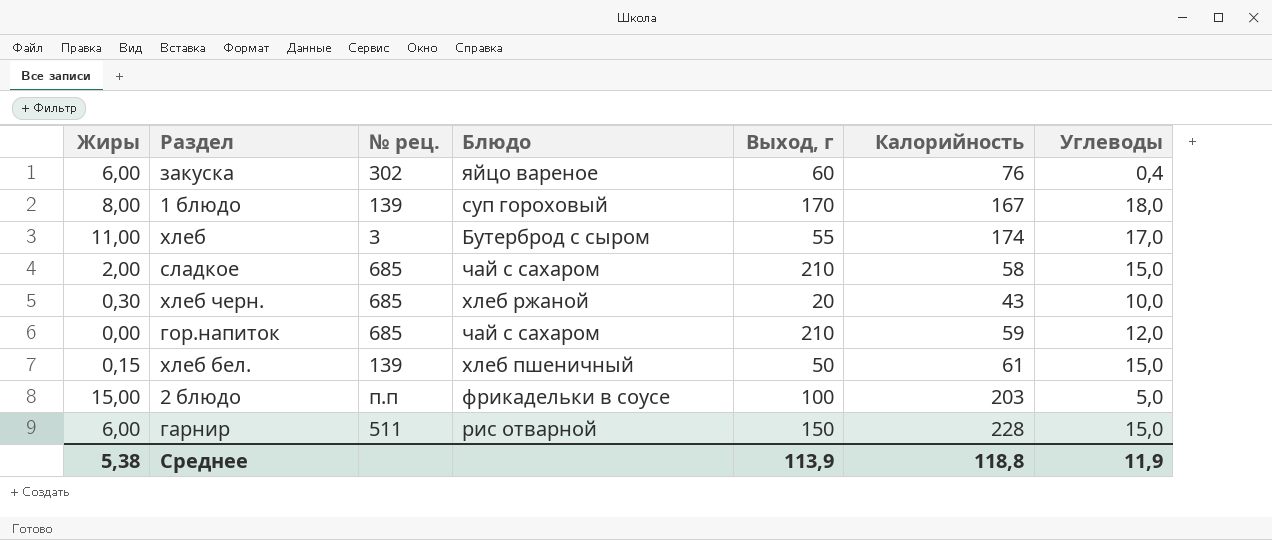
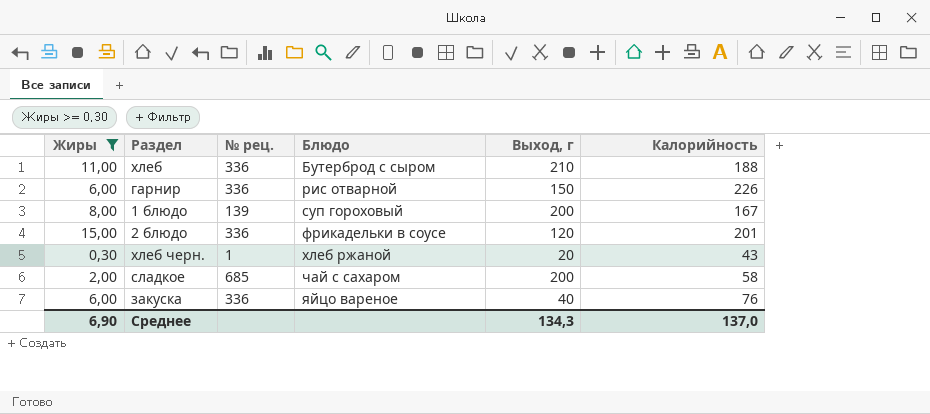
filter: none -> Жиры >= 0,30
row order: none -> Блюдо ascending
column Углеводы | position: 7 -> none
хлеб | № рец.: 3 -> 336
хлеб | Выход, г: 55 -> 210
хлеб | Калорийность: 174 -> 188
гарнир | № рец.: 511 -> 336
гарнир | Калорийность: 228 -> 226
1 блюдо | Выход, г: 170 -> 200
2 блюдо | № рец.: п.п -> 336
2 блюдо | Выход, г: 100 -> 120
2 блюдо | Калорийность: 203 -> 201
хлеб черн. | № рец.: 685 -> 1
сладкое | Выход, г: 210 -> 200
закуска | № рец.: 302 -> 336
закуска | Выход, г: 60 -> 40
Среднее | Жиры: 5,38 -> 6,90
Среднее | Выход, г: 113,9 -> 134,3
Среднее | Калорийность: 118,8 -> 137,0

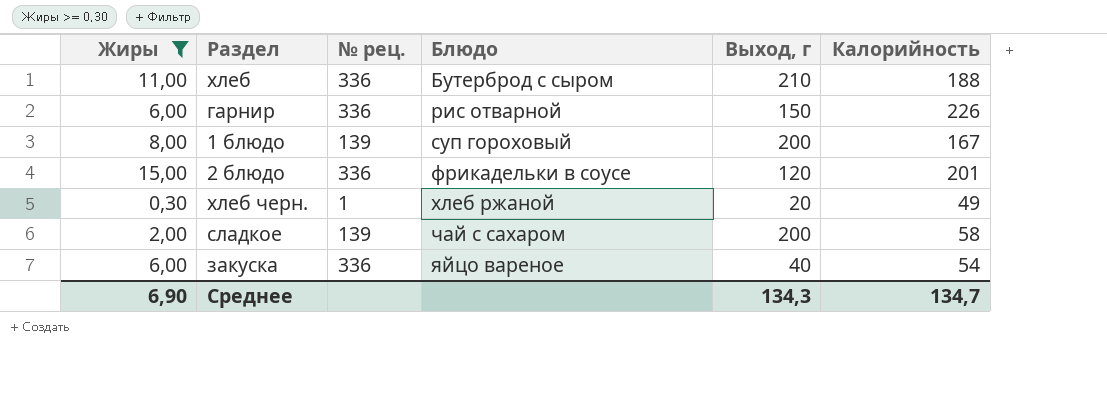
хлеб черн. | Калорийность: 43 -> 49
сладкое | № рец.: 685 -> 139
закуска | Калорийность: 76 -> 54
Среднее | Калорийность: 137,0 -> 134,7

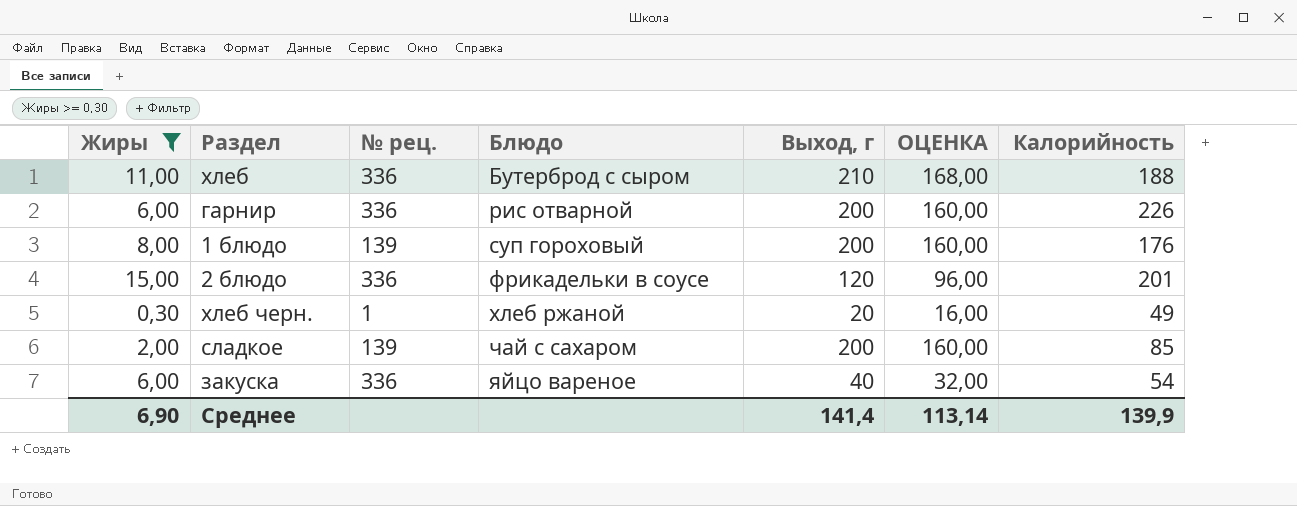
column ОЦЕНКА | formula: none -> [Выход, г] * 0,8
гарнир | Выход, г: 150 -> 200
1 блюдо | Калорийность: 167 -> 176
сладкое | Калорийность: 58 -> 85
Среднее | Выход, г: 134,3 -> 141,4
Среднее | Калорийность: 134,7 -> 139,9

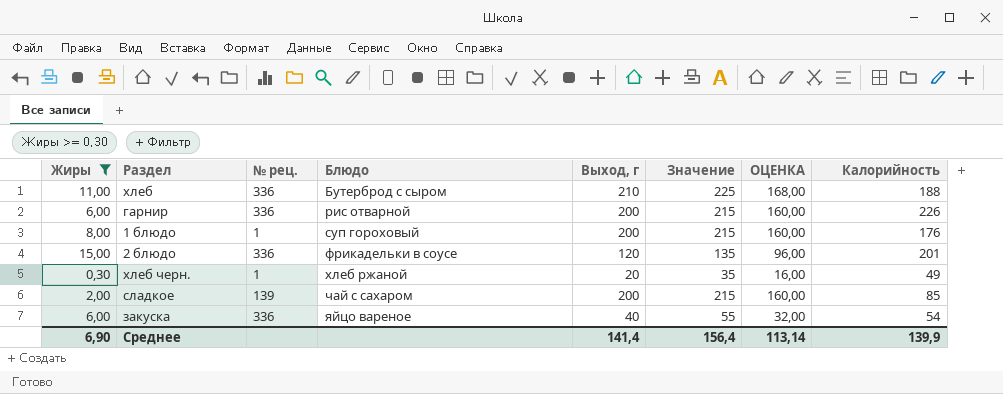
column Значение | formula: none -> [Выход, г] + 15
1 блюдо | № рец.: 139 -> 1

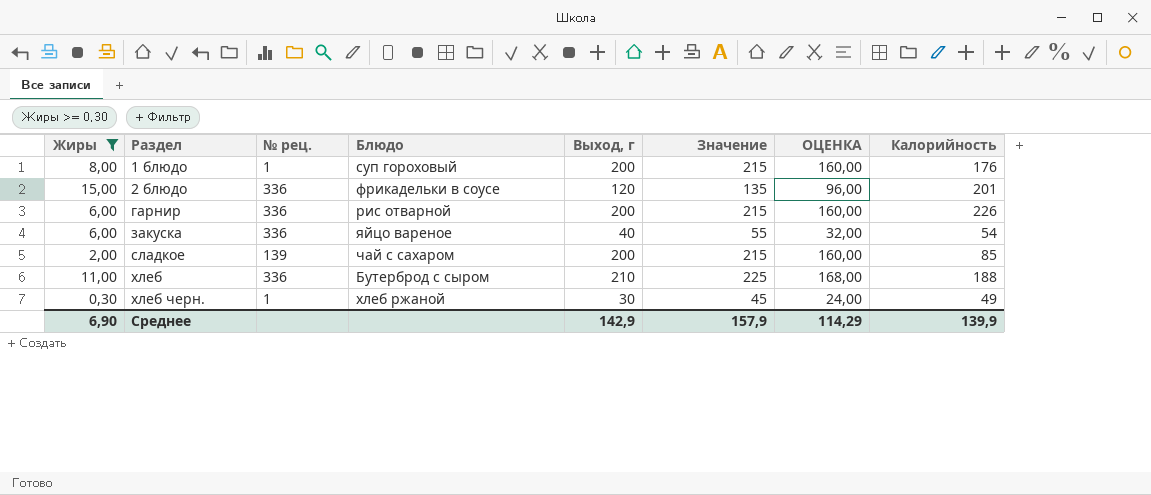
row order: Блюдо ascending -> Раздел ascending
хлеб черн. | Выход, г: 20 -> 30
хлеб черн. | Значение: 35 -> 45
хлеб черн. | ОЦЕНКА: 16,00 -> 24,00
Среднее | Выход, г: 141,4 -> 142,9
Среднее | Значение: 156,4 -> 157,9
Среднее | ОЦЕНКА: 113,14 -> 114,29

